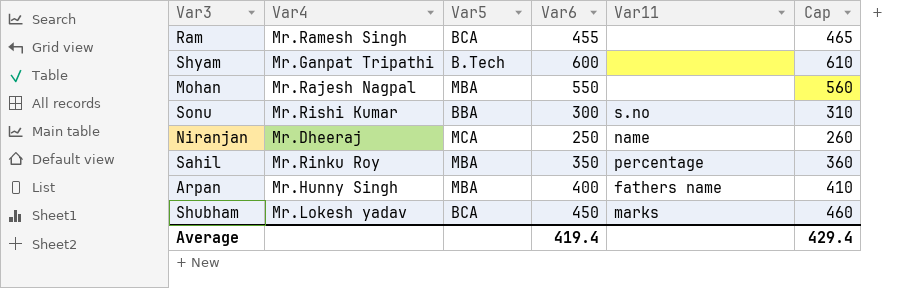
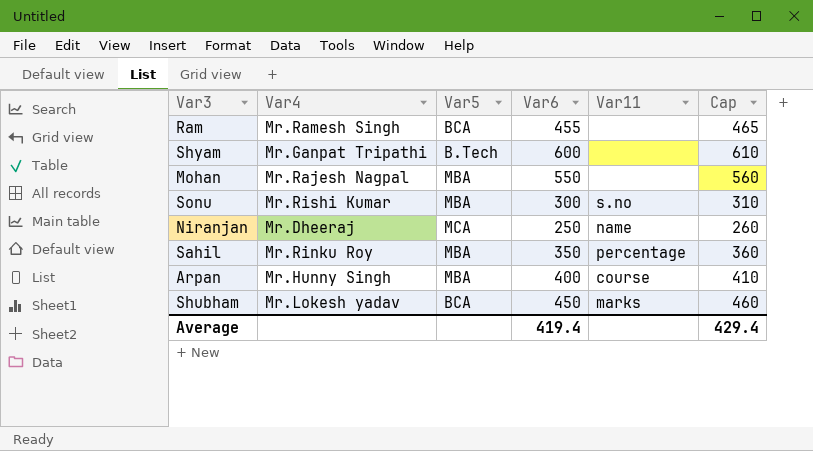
Sonu | Var5: BBA -> MBA
Arpan | Var11: fathers name -> course

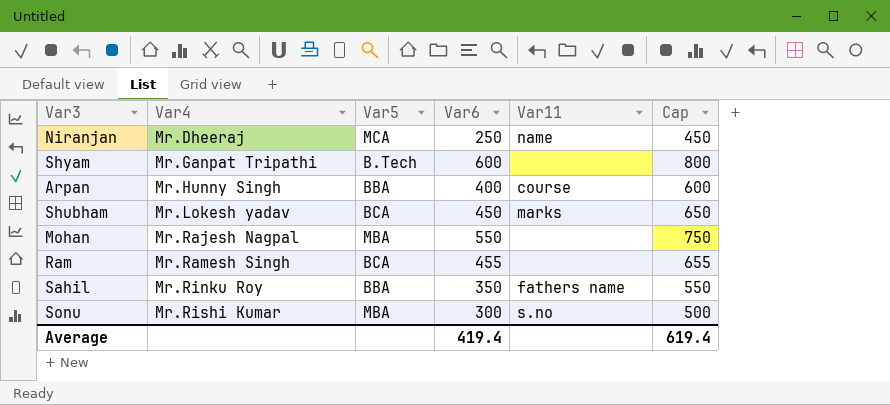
row order: none -> Var4 ascending
column Cap | formula: [Var6] + 10 -> [Var6] + 200
Arpan | Var5: MBA -> BBA
Sahil | Var5: MBA -> BBA
Sahil | Var11: percentage -> fathers name
Average | Cap: 429.4 -> 619.4

